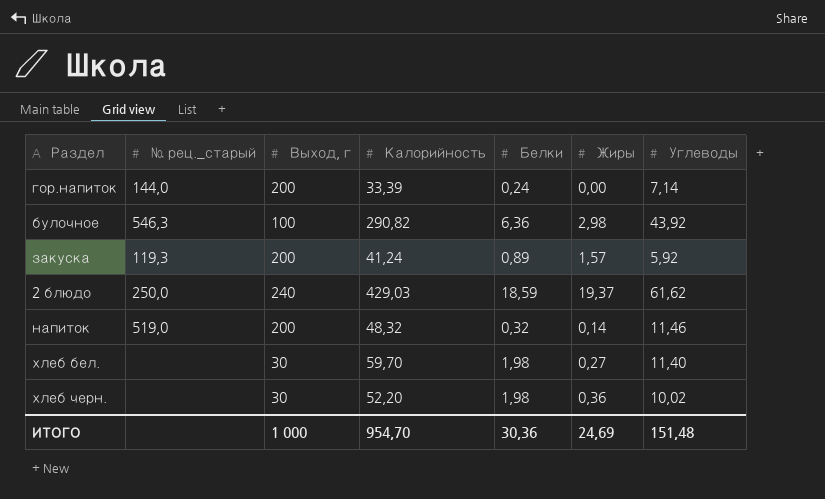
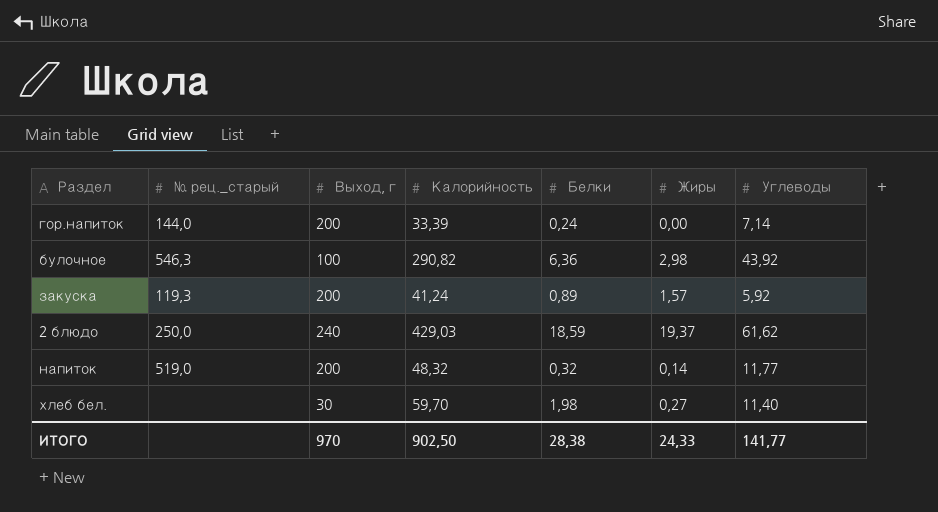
row хлеб черн.: none | 30 | 52,20 | 1,98 | 0,36 | 10,02 -> none
напиток | Углеводы: 11,46 -> 11,77
ИТОГО | Выход, г: 1 000 -> 970
ИТОГО | Калорийность: 954,70 -> 902,50
ИТОГО | Белки: 30,36 -> 28,38
ИТОГО | Жиры: 24,69 -> 24,33
ИТОГО | Углеводы: 151,48 -> 141,77

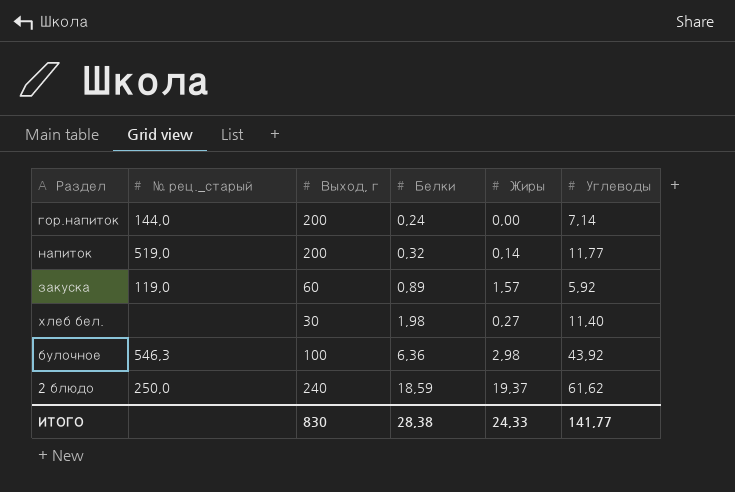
row order: none -> Белки ascending
column Калорийность | position: 4 -> none
закуска | № рец._старый: 119,3 -> 119,0
закуска | Выход, г: 200 -> 60
ИТОГО | Выход, г: 970 -> 830

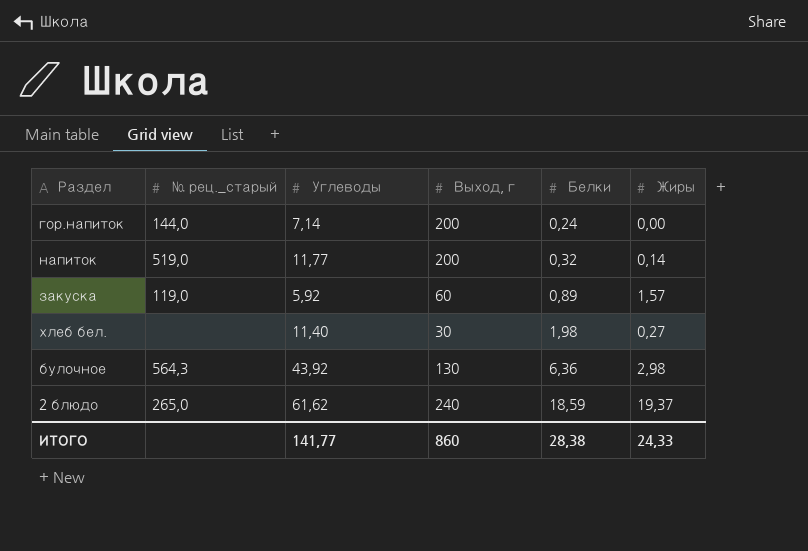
column Углеводы | position: 6 -> 3
булочное | № рец._старый: 546,3 -> 564,3
булочное | Выход, г: 100 -> 130
2 блюдо | № рец._старый: 250,0 -> 265,0
ИТОГО | Выход, г: 830 -> 860

